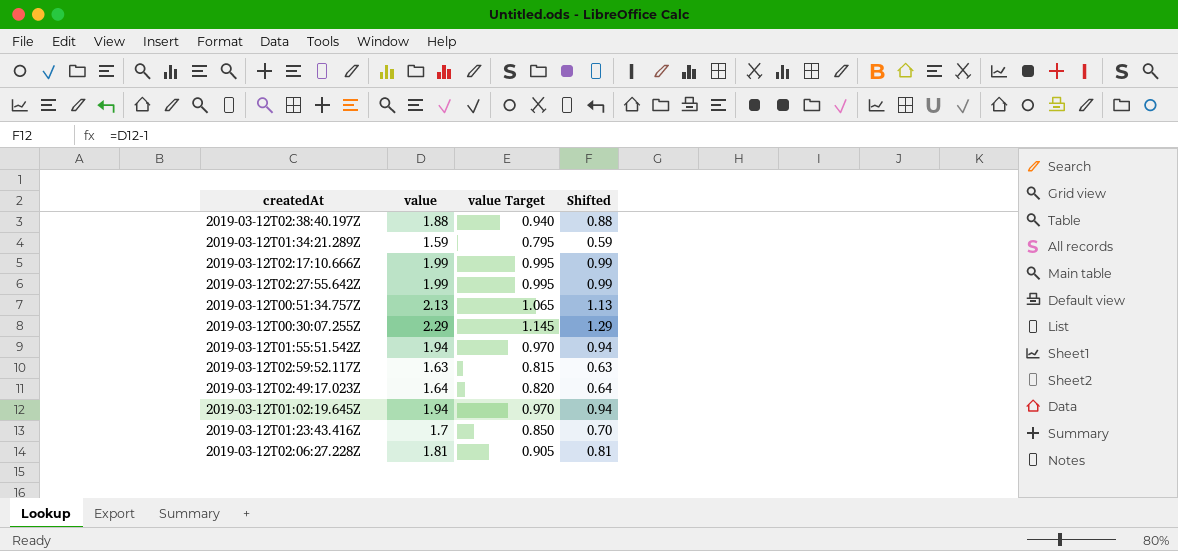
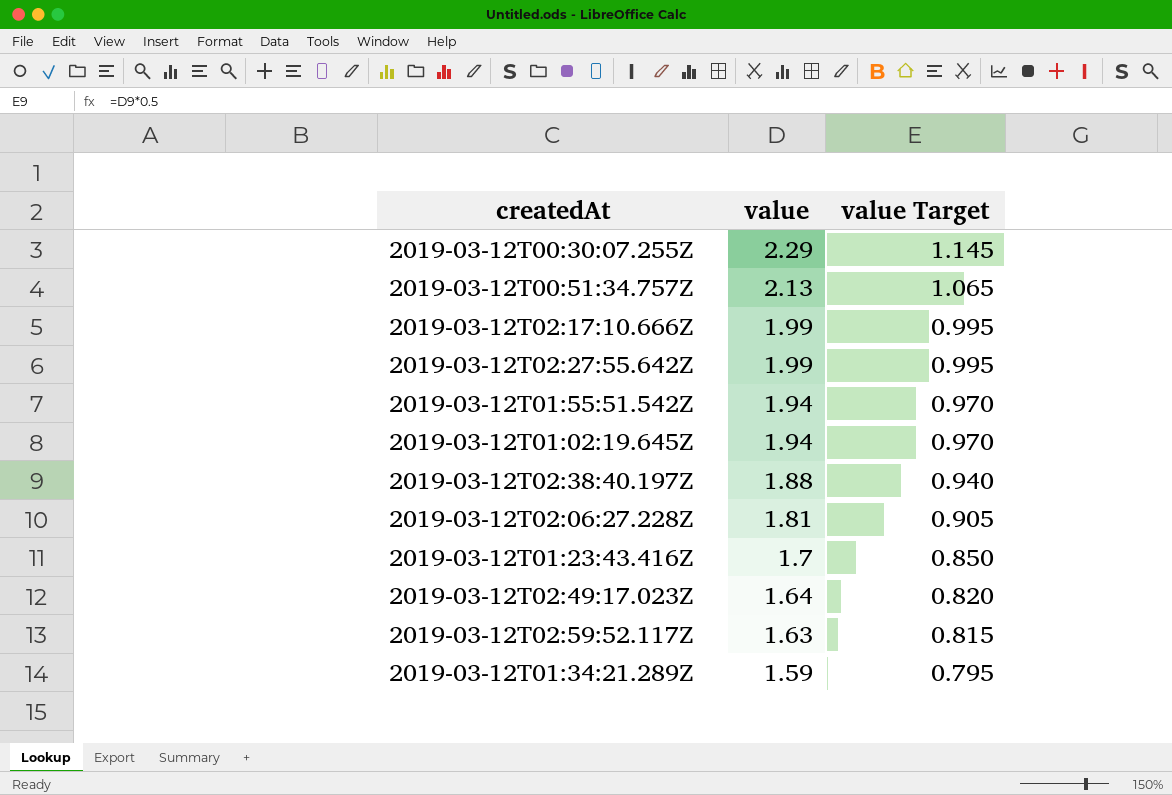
row order: none -> value descending
column Shifted | formula: [value] - 1 -> none

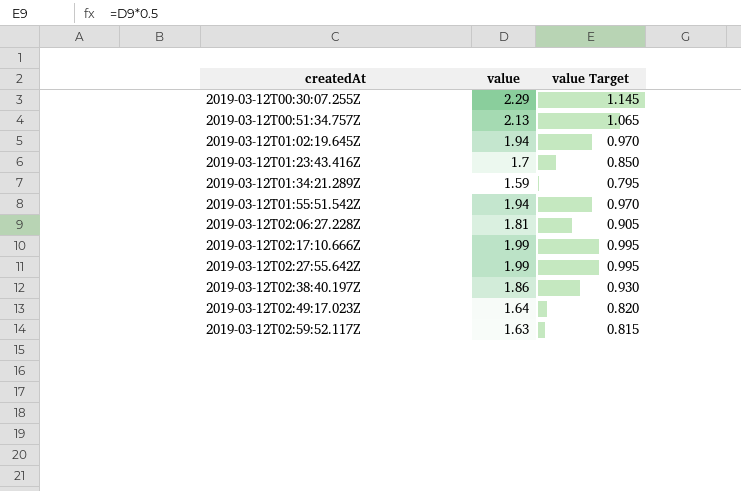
row order: value descending -> createdAt ascending
2019-03-12T02:38:40.197Z | value: 1.88 -> 1.86
2019-03-12T02:38:40.197Z | value Target: 0.940 -> 0.930

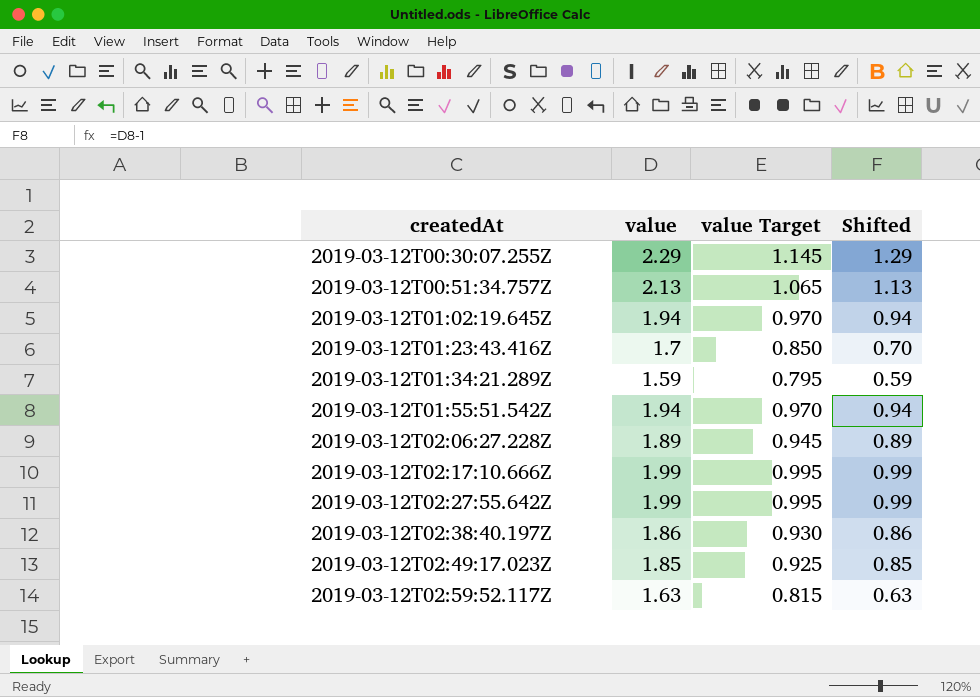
column Shifted | formula: none -> [value] - 1
2019-03-12T02:06:27.228Z | value: 1.81 -> 1.89
2019-03-12T02:06:27.228Z | value Target: 0.905 -> 0.945
2019-03-12T02:49:17.023Z | value: 1.64 -> 1.85
2019-03-12T02:49:17.023Z | value Target: 0.820 -> 0.925

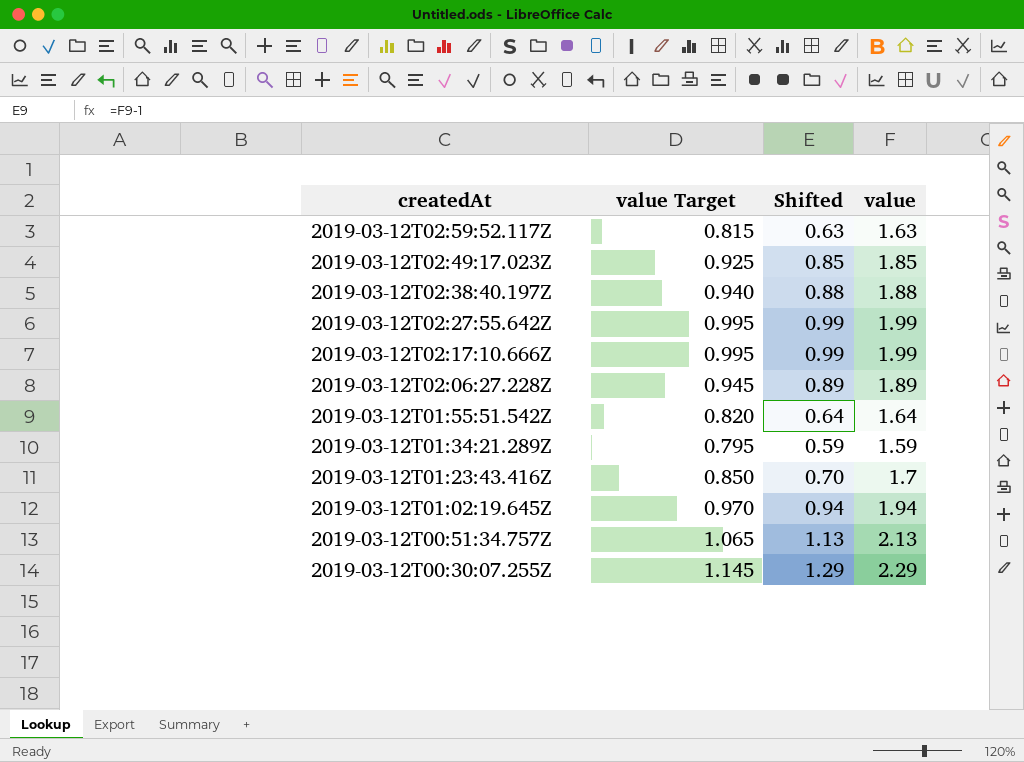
row order: createdAt ascending -> createdAt descending
column value | position: 2 -> 4
2019-03-12T02:38:40.197Z | value Target: 0.930 -> 0.940
2019-03-12T02:38:40.197Z | Shifted: 0.86 -> 0.88
2019-03-12T02:38:40.197Z | value: 1.86 -> 1.88
2019-03-12T01:55:51.542Z | value Target: 0.970 -> 0.820
2019-03-12T01:55:51.542Z | Shifted: 0.94 -> 0.64
2019-03-12T01:55:51.542Z | value: 1.94 -> 1.64

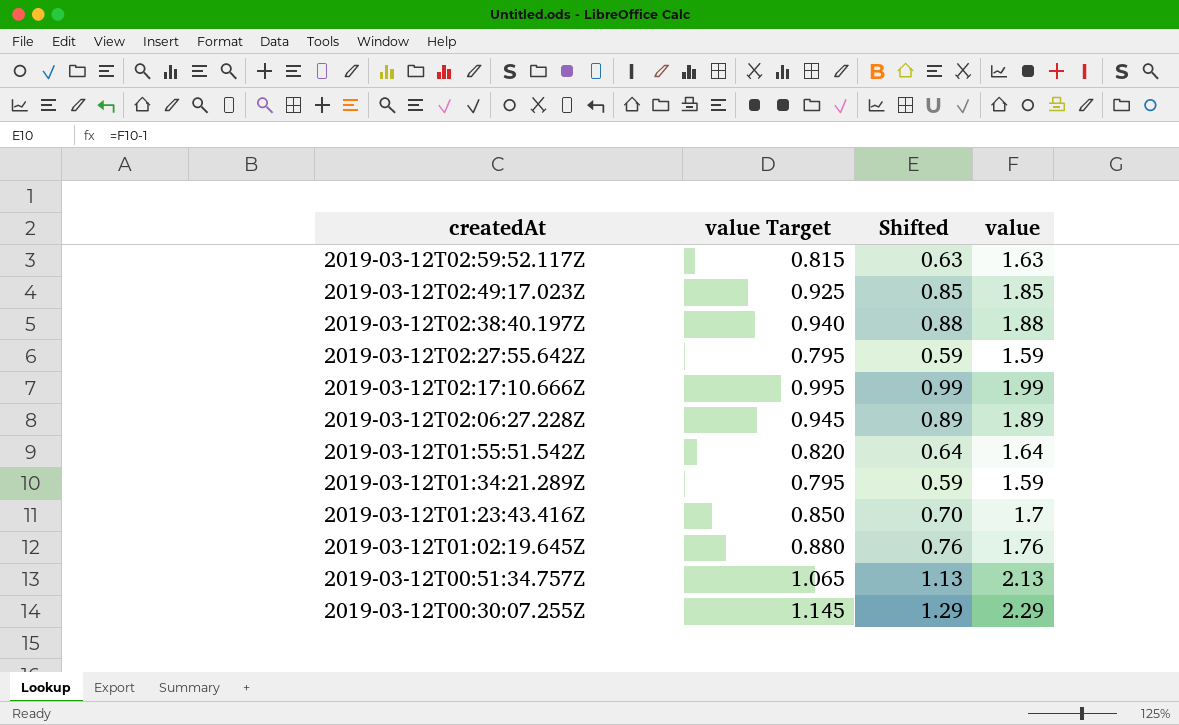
2019-03-12T02:27:55.642Z | value Target: 0.995 -> 0.795
2019-03-12T02:27:55.642Z | Shifted: 0.99 -> 0.59
2019-03-12T02:27:55.642Z | value: 1.99 -> 1.59
2019-03-12T01:02:19.645Z | value Target: 0.970 -> 0.880
2019-03-12T01:02:19.645Z | Shifted: 0.94 -> 0.76
2019-03-12T01:02:19.645Z | value: 1.94 -> 1.76

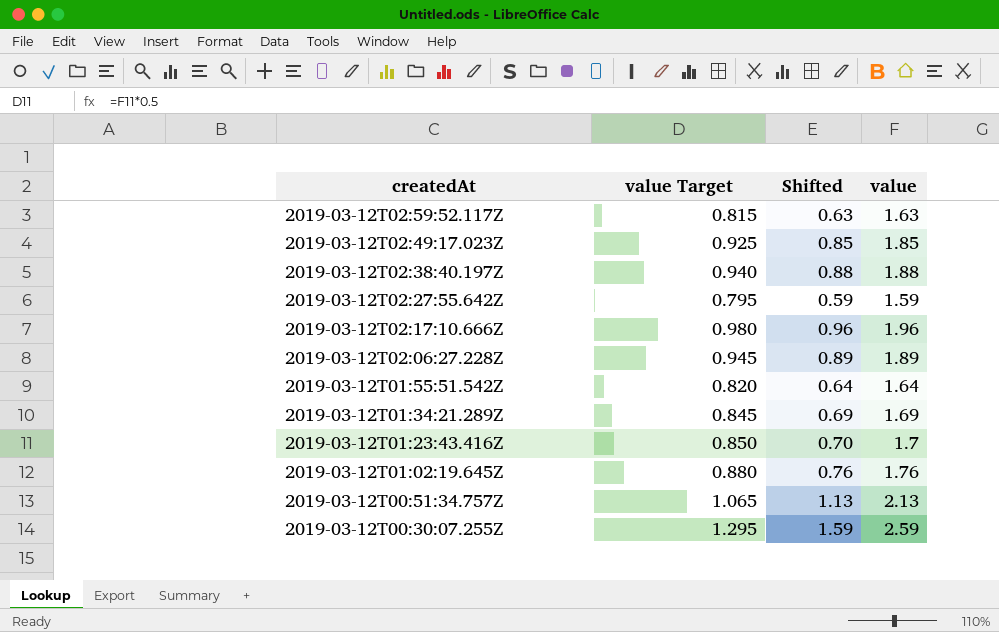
2019-03-12T02:17:10.666Z | value Target: 0.995 -> 0.980
2019-03-12T02:17:10.666Z | Shifted: 0.99 -> 0.96
2019-03-12T02:17:10.666Z | value: 1.99 -> 1.96
2019-03-12T01:34:21.289Z | value Target: 0.795 -> 0.845
2019-03-12T01:34:21.289Z | Shifted: 0.59 -> 0.69
2019-03-12T01:34:21.289Z | value: 1.59 -> 1.69
2019-03-12T00:30:07.255Z | value Target: 1.145 -> 1.295
2019-03-12T00:30:07.255Z | Shifted: 1.29 -> 1.59
2019-03-12T00:30:07.255Z | value: 2.29 -> 2.59

